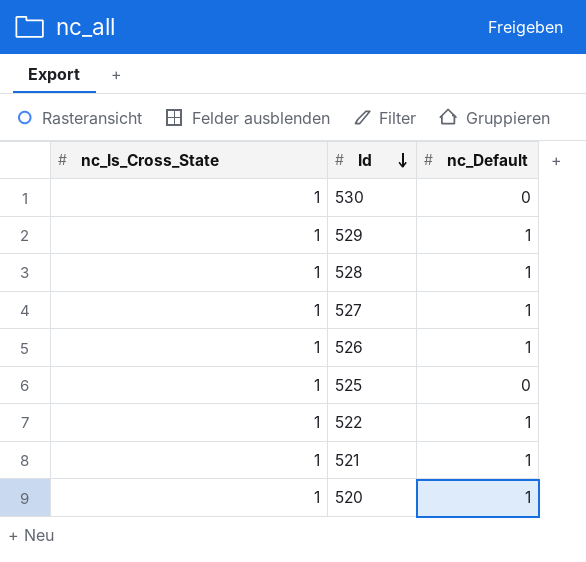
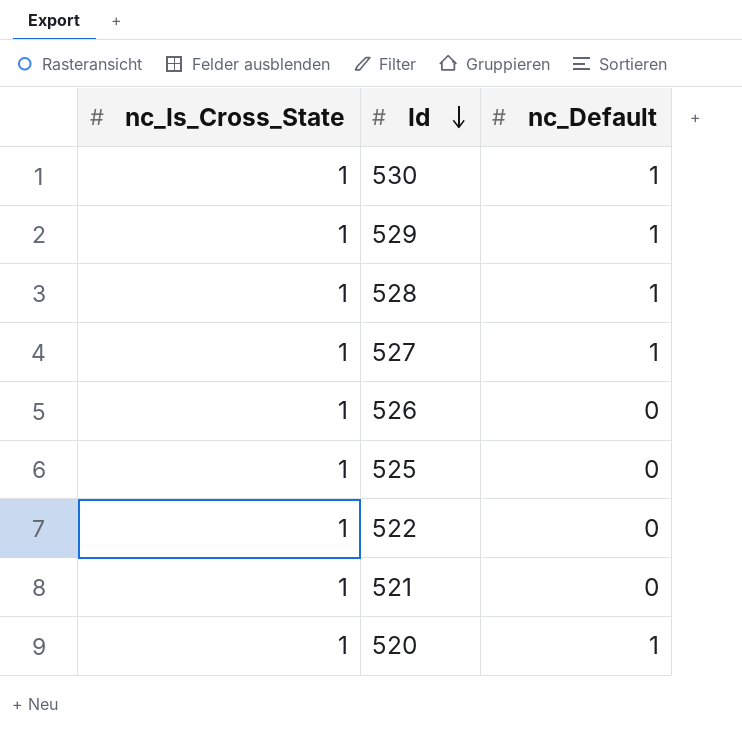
530 | nc_Default: 0 -> 1
526 | nc_Default: 1 -> 0
522 | nc_Default: 1 -> 0
521 | nc_Default: 1 -> 0

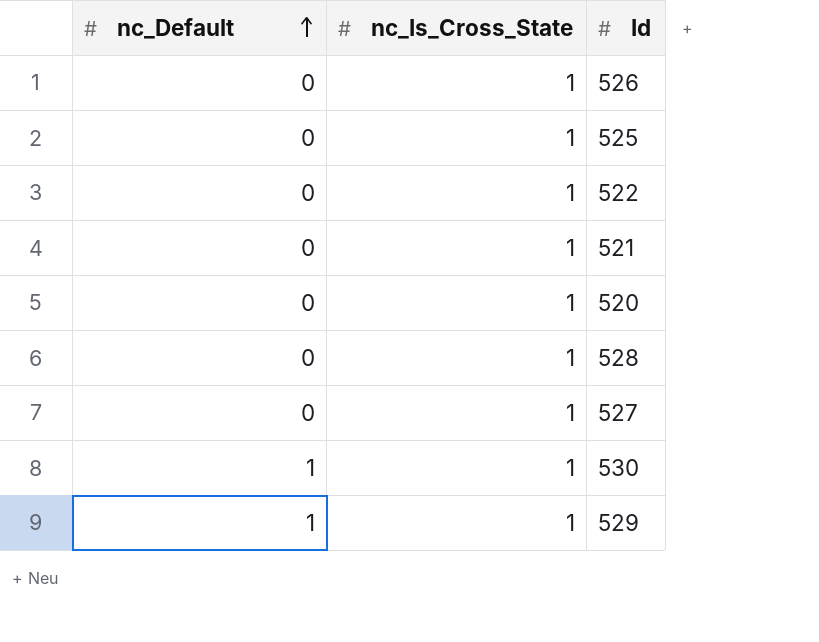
row order: Id descending -> nc_Default ascending
column nc_Default | position: 3 -> 1
520 | nc_Default: 1 -> 0
528 | nc_Default: 1 -> 0
527 | nc_Default: 1 -> 0

